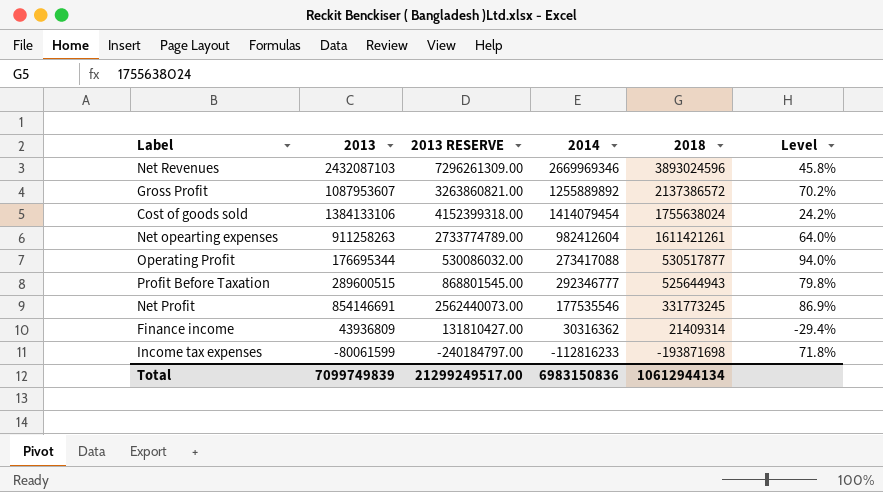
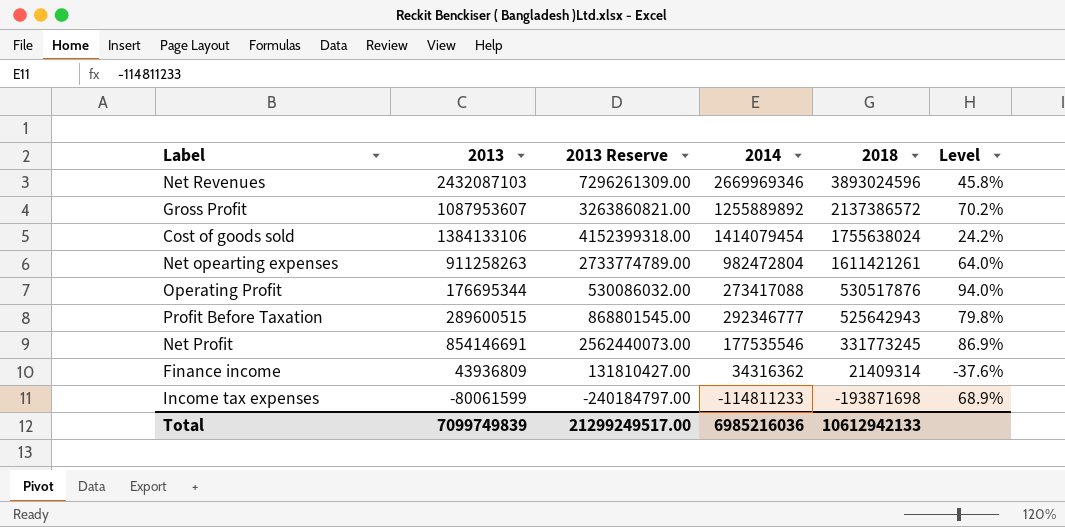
column name: 2013 RESERVE -> 2013 Reserve
Net opearting expenses | 2014: 982412604 -> 982472804
Operating Profit | 2018: 530517877 -> 530517876
Profit Before Taxation | 2018: 525644943 -> 525642943
Finance income | 2014: 30316362 -> 34316362
Finance income | Level: -29.4% -> -37.6%
Income tax expenses | 2014: -112816233 -> -114811233
Income tax expenses | Level: 71.8% -> 68.9%
Total | 2014: 6983150836 -> 6985216036
Total | 2018: 10612944134 -> 10612942133

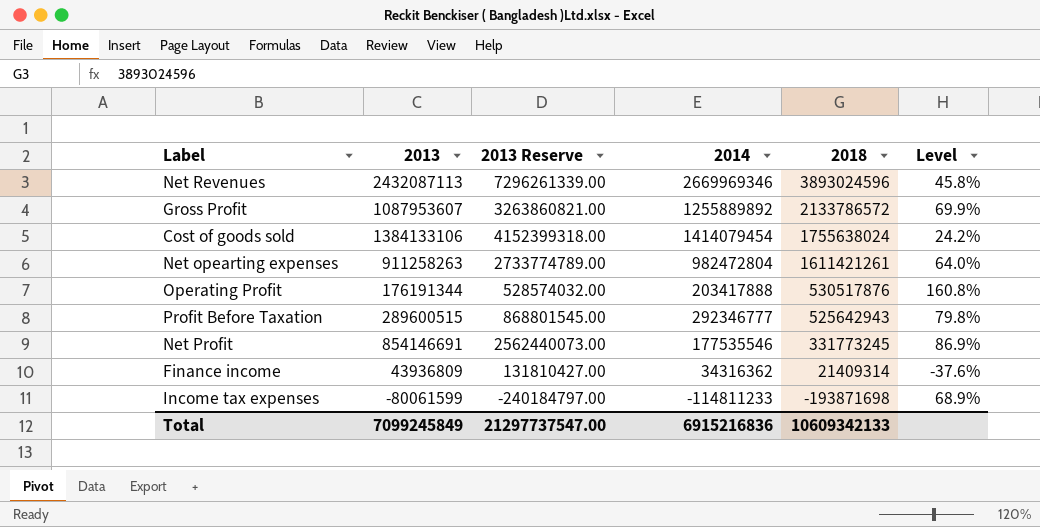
Net Revenues | 2013: 2432087103 -> 2432087113
Net Revenues | 2013 Reserve: 7296261309.00 -> 7296261339.00
Gross Profit | 2018: 2137386572 -> 2133786572
Gross Profit | Level: 70.2% -> 69.9%
Operating Profit | 2013: 176695344 -> 176191344
Operating Profit | 2013 Reserve: 530086032.00 -> 528574032.00
Operating Profit | 2014: 273417088 -> 203417888
Operating Profit | Level: 94.0% -> 160.8%
Total | 2013: 7099749839 -> 7099245849
Total | 2013 Reserve: 21299249517.00 -> 21297737547.00
Total | 2014: 6985216036 -> 6915216836
Total | 2018: 10612942133 -> 10609342133

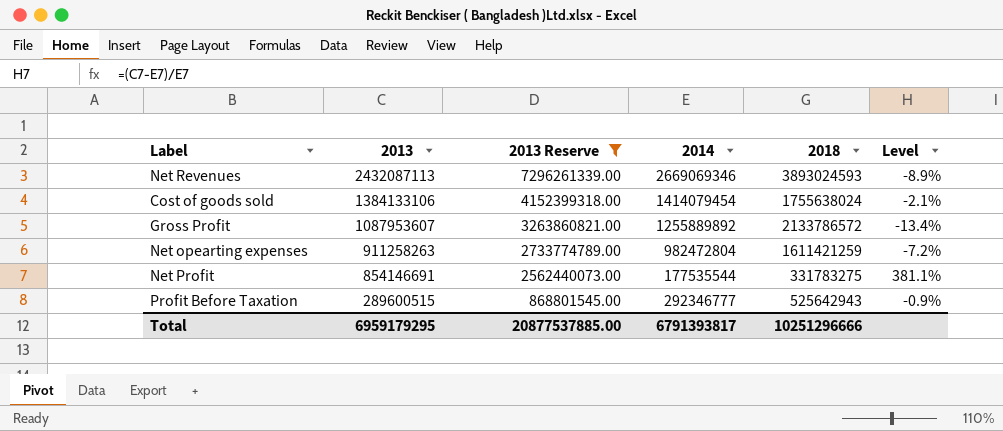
filter: none -> 2013 Reserve >= 868801545.00
row order: 2018 descending -> 2013 descending
column Level | formula: ([2018] - [2014]) / [2014] -> ([2013] - [2014]) / [2014]
Net Revenues | 2014: 2669969346 -> 2669069346
Net Revenues | 2018: 3893024596 -> 3893024593
Net opearting expenses | 2018: 1611421261 -> 1611421259
Net Profit | 2014: 177535546 -> 177535544
Net Profit | 2018: 331773245 -> 331783275
Total | 2013: 7099245849 -> 6959179295
Total | 2013 Reserve: 21297737547.00 -> 20877537885.00
Total | 2014: 6915216836 -> 6791393817
Total | 2018: 10609342133 -> 10251296666

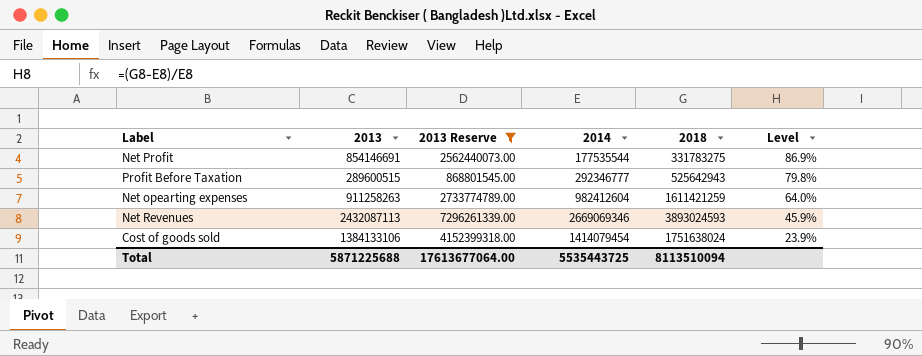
row order: 2013 descending -> Level descending
column Level | formula: ([2013] - [2014]) / [2014] -> ([2018] - [2014]) / [2014]
row Gross Profit: 1087953607 | 3263860821.00 | 1255889892 | 2133786572 | -13.4% -> none
Net opearting expenses | 2014: 982472804 -> 982412604
Cost of goods sold | 2018: 1755638024 -> 1751638024
Total | 2013: 6959179295 -> 5871225688
Total | 2013 Reserve: 20877537885.00 -> 17613677064.00
Total | 2014: 6791393817 -> 5535443725
Total | 2018: 10251296666 -> 8113510094

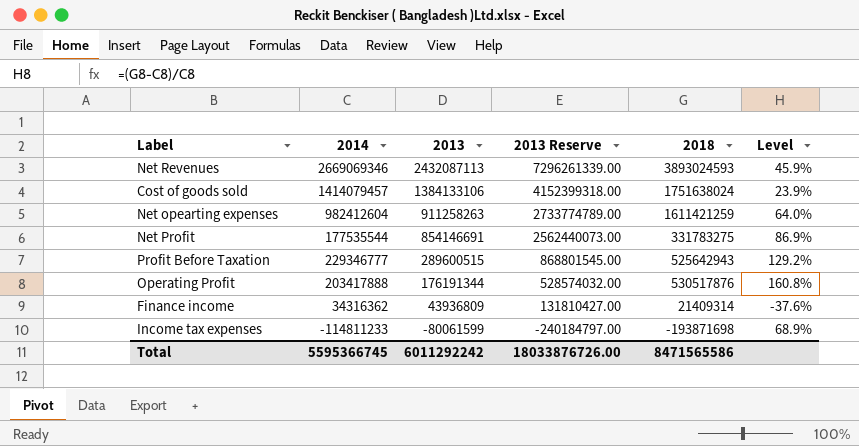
filter: 2013 Reserve >= 868801545.00 -> none
row order: Level descending -> 2013 descending
column 2014 | position: 4 -> 2
Cost of goods sold | 2014: 1414079454 -> 1414079457
Profit Before Taxation | 2014: 292346777 -> 229346777
Profit Before Taxation | Level: 79.8% -> 129.2%
Total | 2014: 5535443725 -> 5595366745
Total | 2013: 5871225688 -> 6011292242
Total | 2013 Reserve: 17613677064.00 -> 18033876726.00
Total | 2018: 8113510094 -> 8471565586

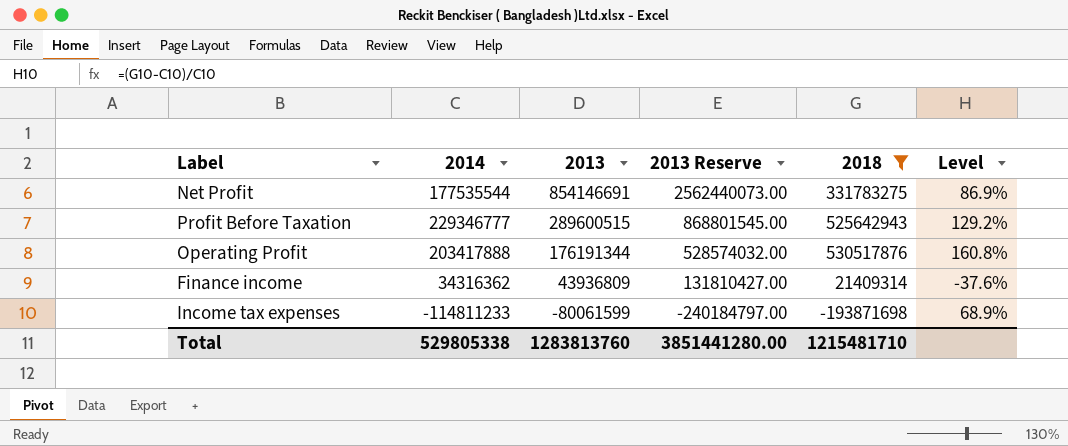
filter: none -> 2018 <= 530517876
Total | 2014: 5595366745 -> 529805338
Total | 2013: 6011292242 -> 1283813760
Total | 2013 Reserve: 18033876726.00 -> 3851441280.00
Total | 2018: 8471565586 -> 1215481710

